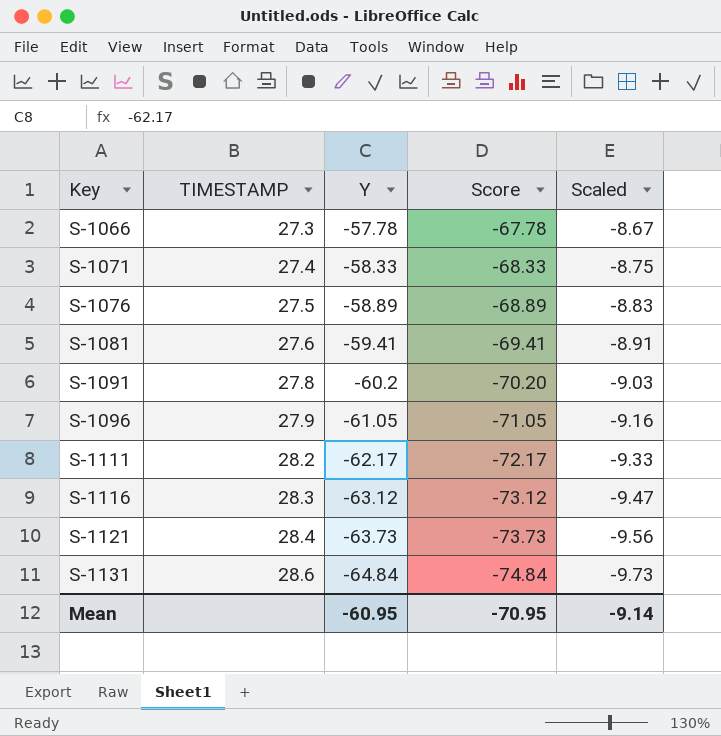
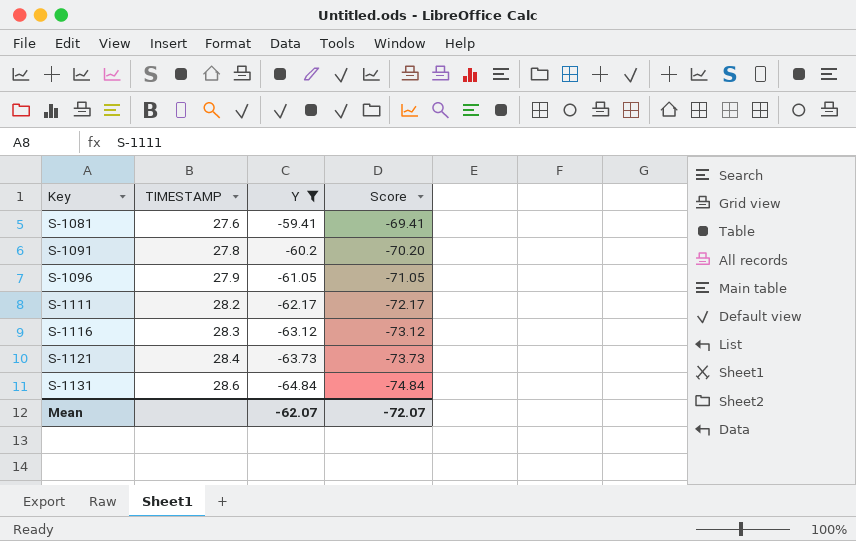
filter: none -> Y <= -59.41
column Scaled | formula: [Y] * 0.15 -> none
Mean | Y: -60.95 -> -62.07
Mean | Score: -70.95 -> -72.07

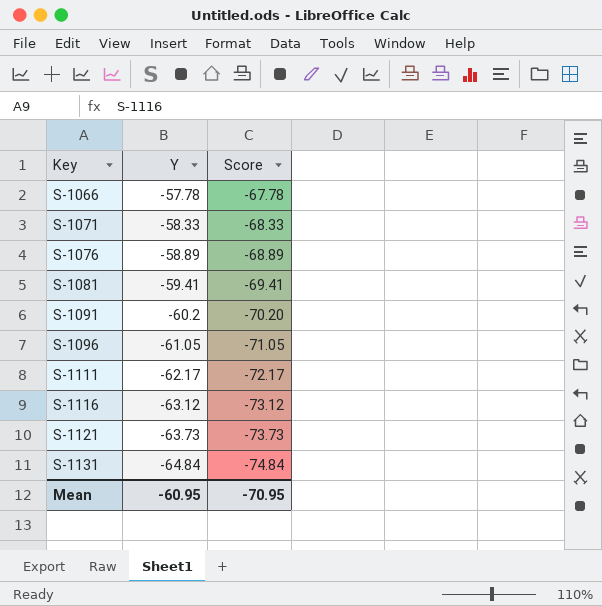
filter: Y <= -59.41 -> none
column TIMESTAMP | position: 2 -> none
Mean | Y: -62.07 -> -60.95
Mean | Score: -72.07 -> -70.95

